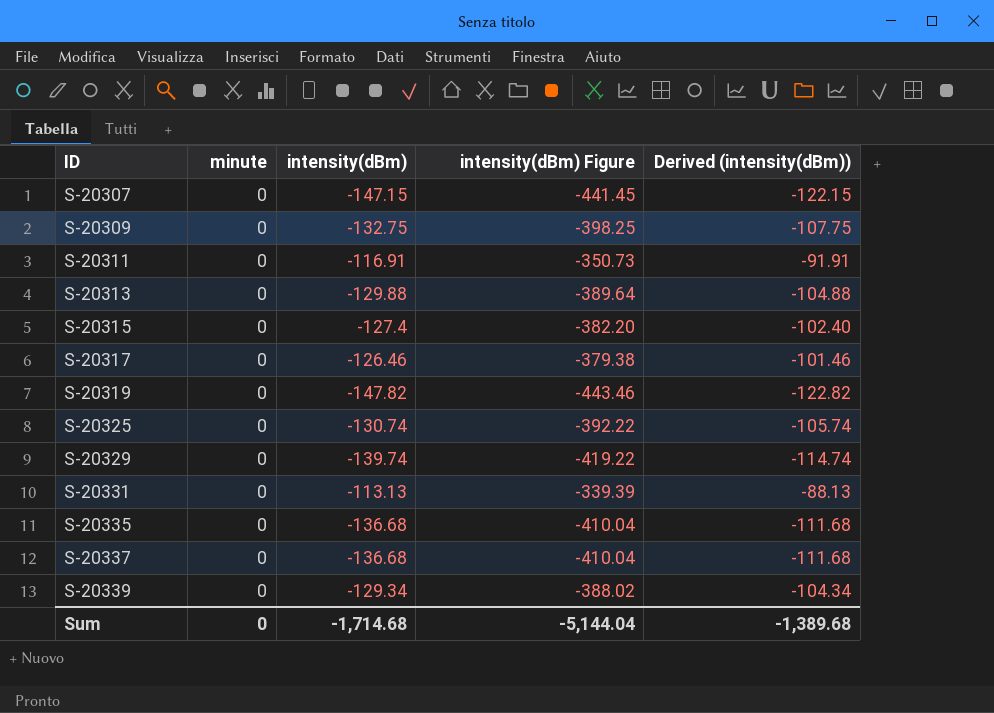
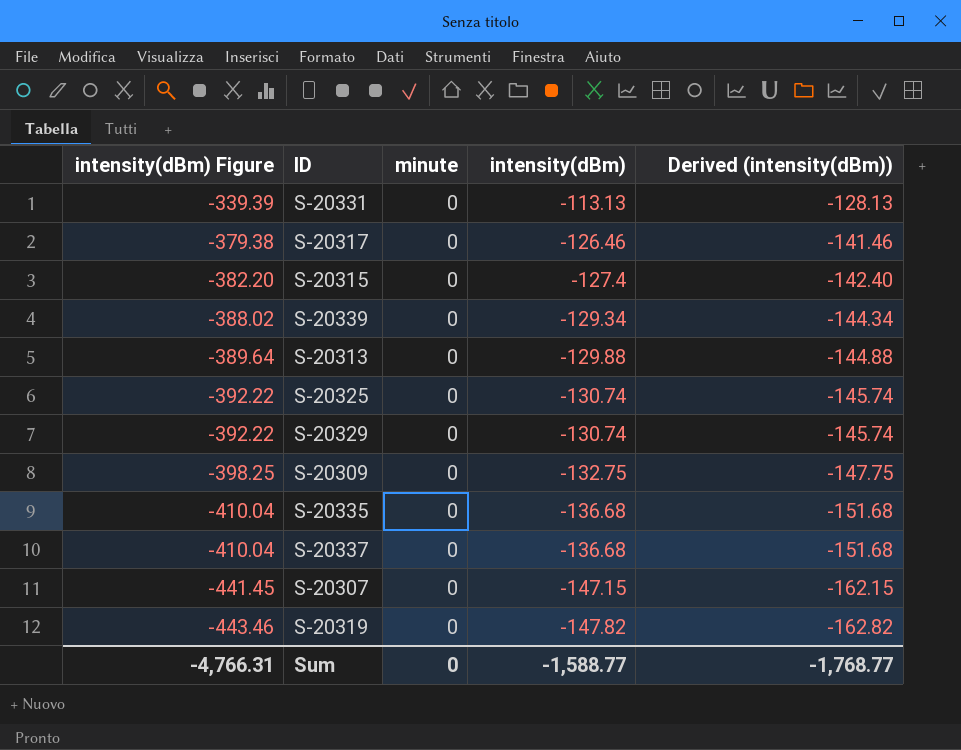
row order: ID ascending -> intensity(dBm) Figure descending
column intensity(dBm) Figure | position: 4 -> 1
column Derived (intensity(dBm)) | formula: [intensity(dBm)] + 25 -> [intensity(dBm)] - 15
row S-20311: 0 | -116.91 | -350.73 | -91.91 -> none
S-20329 | intensity(dBm) Figure: -419.22 -> -392.22
S-20329 | intensity(dBm): -139.74 -> -130.74
Sum | intensity(dBm) Figure: -5,144.04 -> -4,766.31
Sum | intensity(dBm): -1,714.68 -> -1,588.77
Sum | Derived (intensity(dBm)): -1,389.68 -> -1,768.77

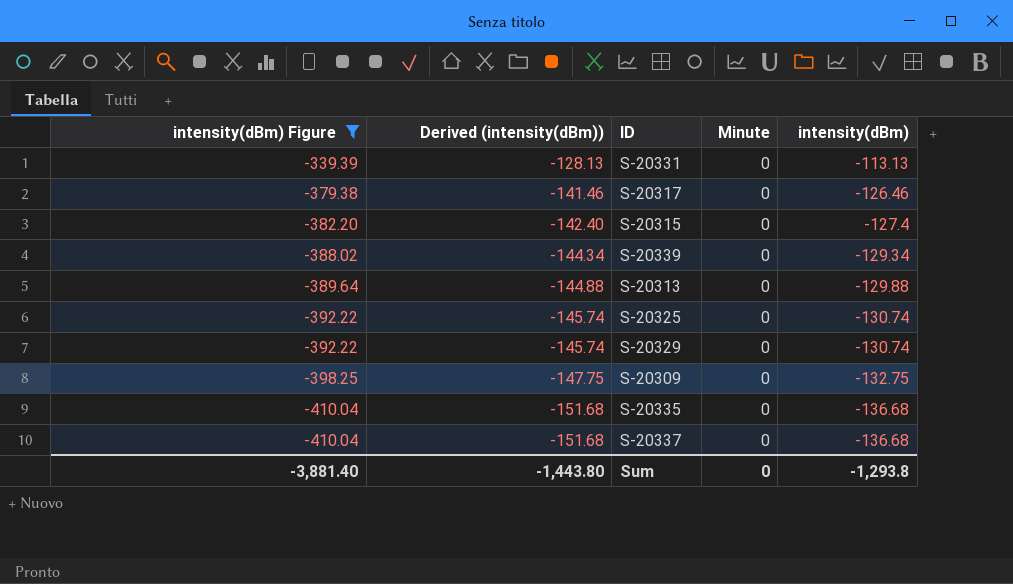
filter: none -> intensity(dBm) Figure >= -410.04
column Derived (intensity(dBm)) | position: 5 -> 2
column name: minute -> Minute
Sum | intensity(dBm) Figure: -4,766.31 -> -3,881.40
Sum | Derived (intensity(dBm)): -1,768.77 -> -1,443.80
Sum | intensity(dBm): -1,588.77 -> -1,293.8

